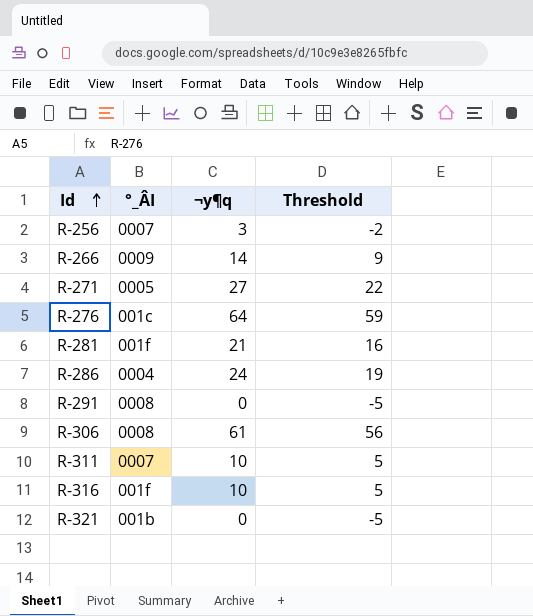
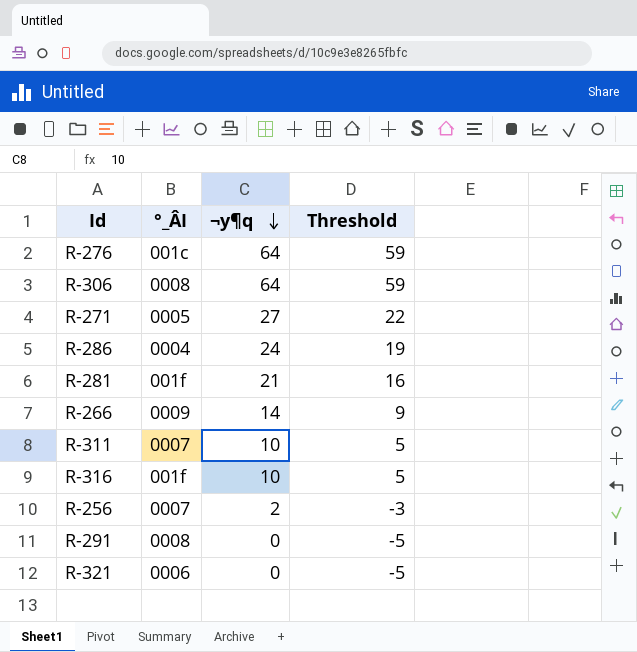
row order: Id ascending -> ¬y¶q descending
R-306 | ¬y¶q: 61 -> 64
R-306 | Threshold: 56 -> 59
R-256 | ¬y¶q: 3 -> 2
R-256 | Threshold: -2 -> -3
R-321 | °_ÂI: 001b -> 0006

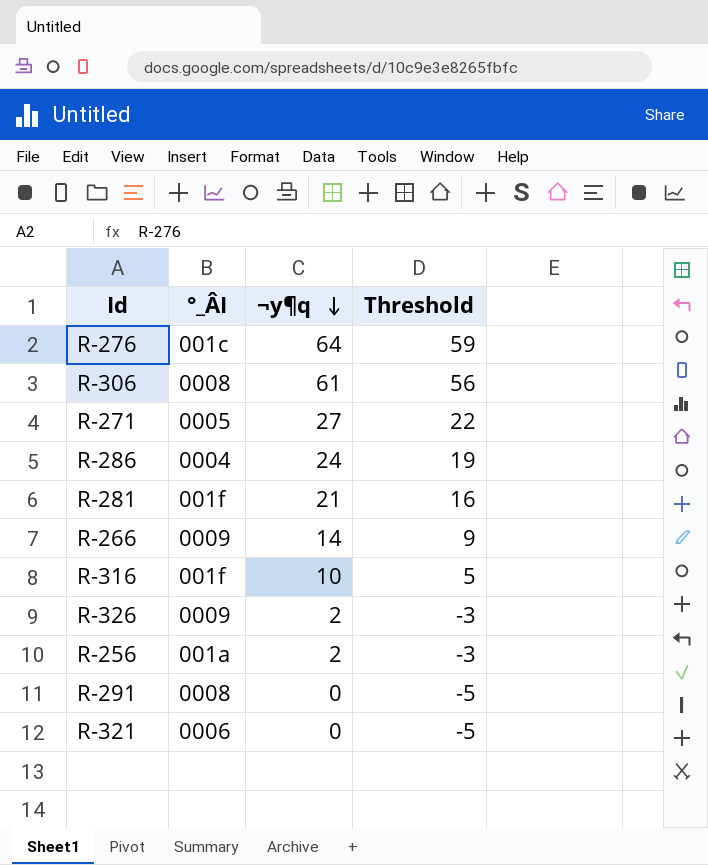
row R-311: 0007 | 10 | 5 -> none
R-306 | ¬y¶q: 64 -> 61
R-306 | Threshold: 59 -> 56
row R-326: none -> 0009 | 2 | -3
R-256 | °_ÂI: 0007 -> 001a

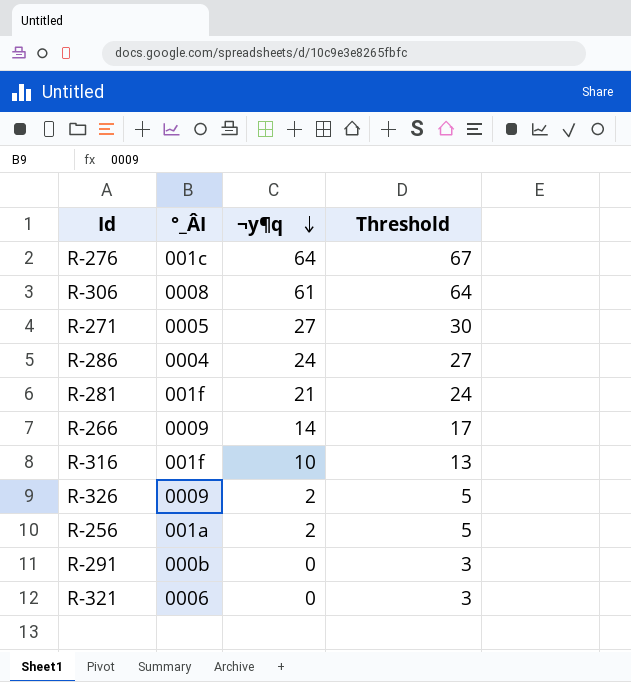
column Threshold | formula: [¬y¶q] - 5 -> [¬y¶q] + 3
R-291 | °_ÂI: 0008 -> 000b

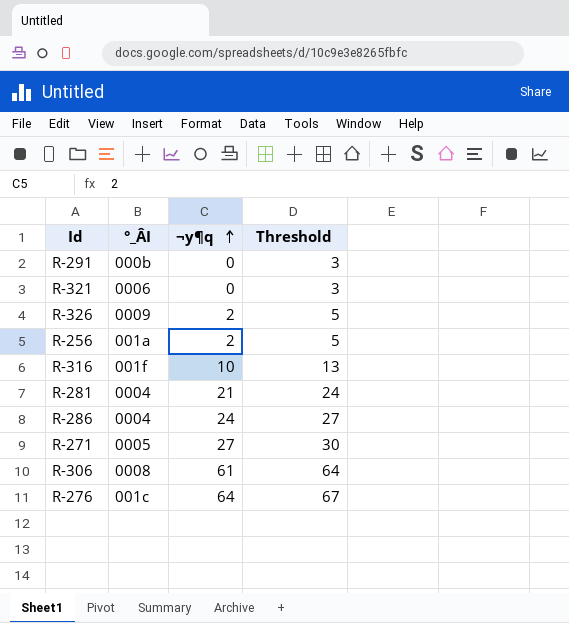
row order: ¬y¶q descending -> ¬y¶q ascending
row R-266: 0009 | 14 | 17 -> none
R-281 | °_ÂI: 001f -> 0004

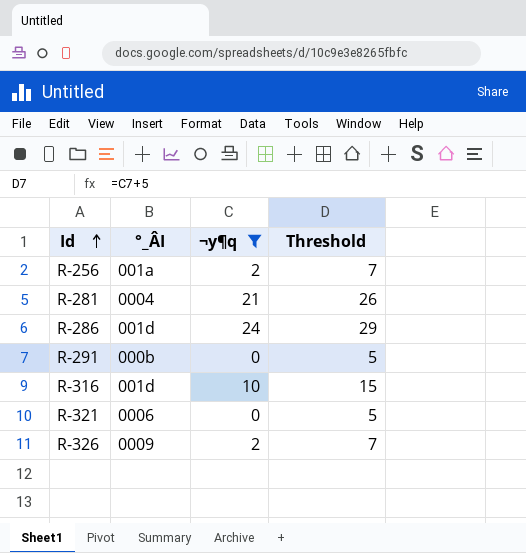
filter: none -> ¬y¶q <= 24
row order: ¬y¶q ascending -> Id ascending
column Threshold | formula: [¬y¶q] + 3 -> [¬y¶q] + 5
R-286 | °_ÂI: 0004 -> 001d
R-316 | °_ÂI: 001f -> 001d

